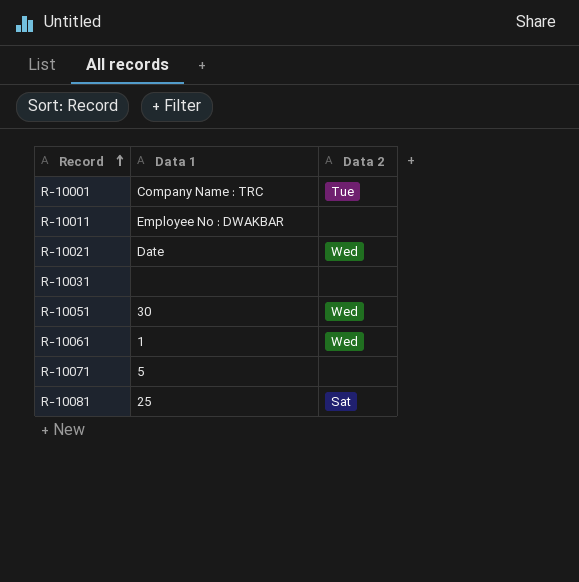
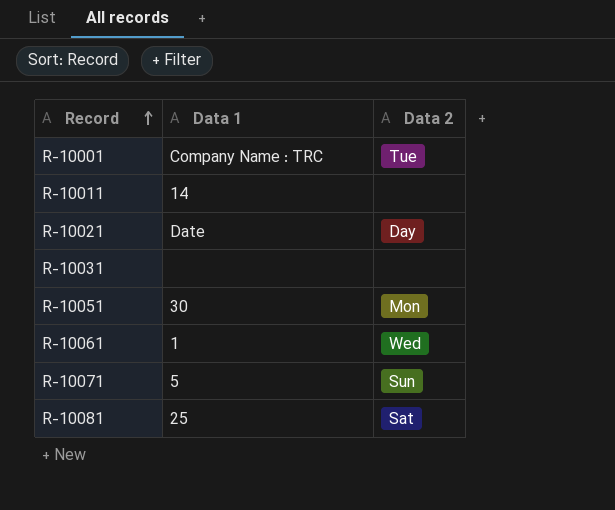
R-10011 | Data 1: Employee No : DWAKBAR -> 14
R-10021 | Data 2: Wed -> Day
R-10051 | Data 2: Wed -> Mon
R-10071 | Data 2: none -> Sun

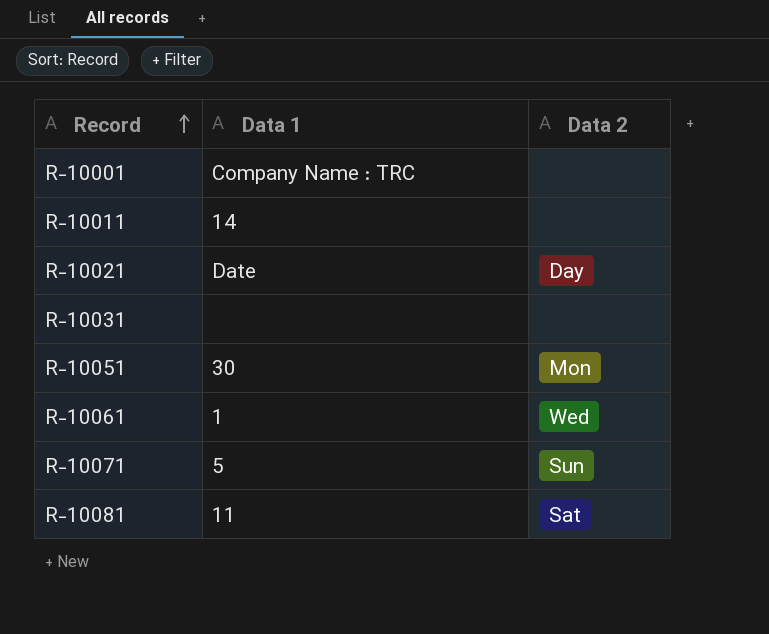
R-10001 | Data 2: Tue -> none
R-10081 | Data 1: 25 -> 11

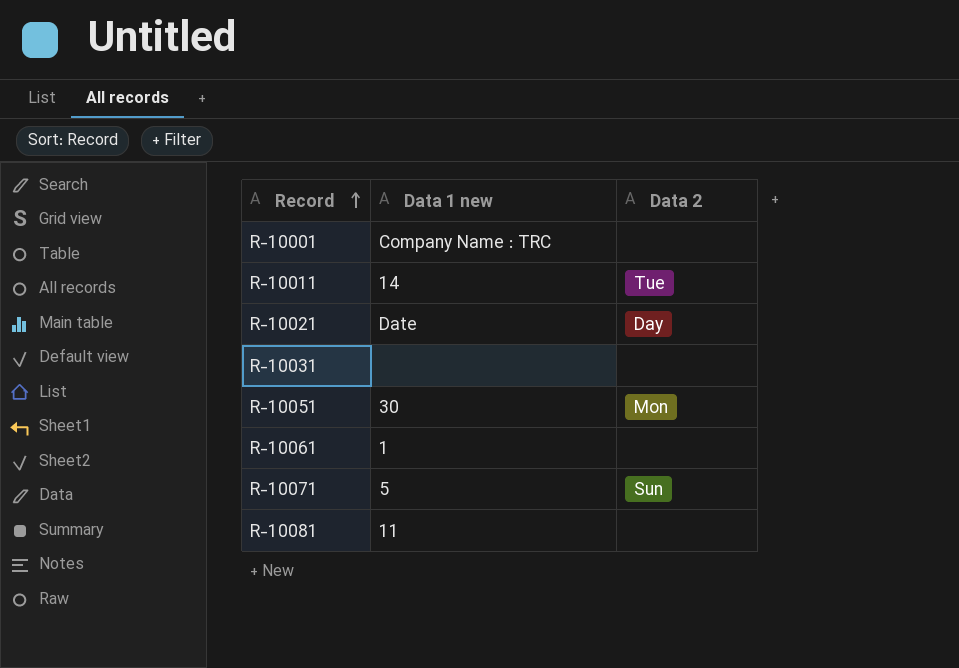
column name: Data 1 -> Data 1 new
R-10011 | Data 2: none -> Tue
R-10061 | Data 2: Wed -> none
R-10081 | Data 2: Sat -> none

